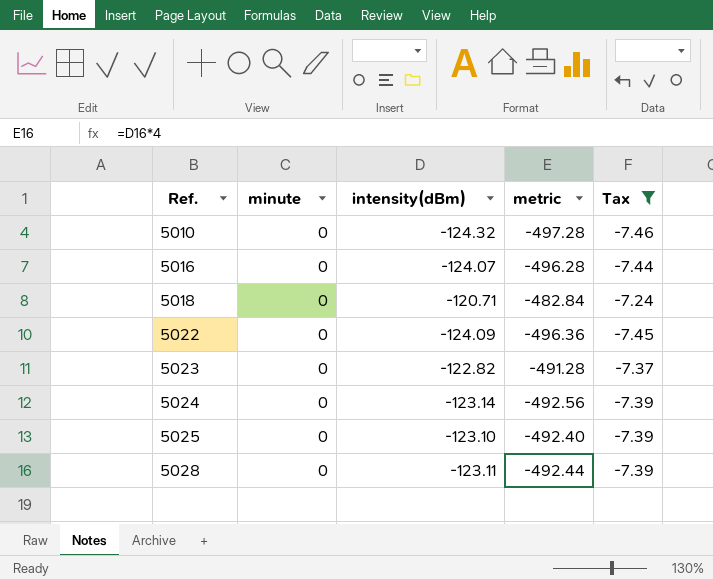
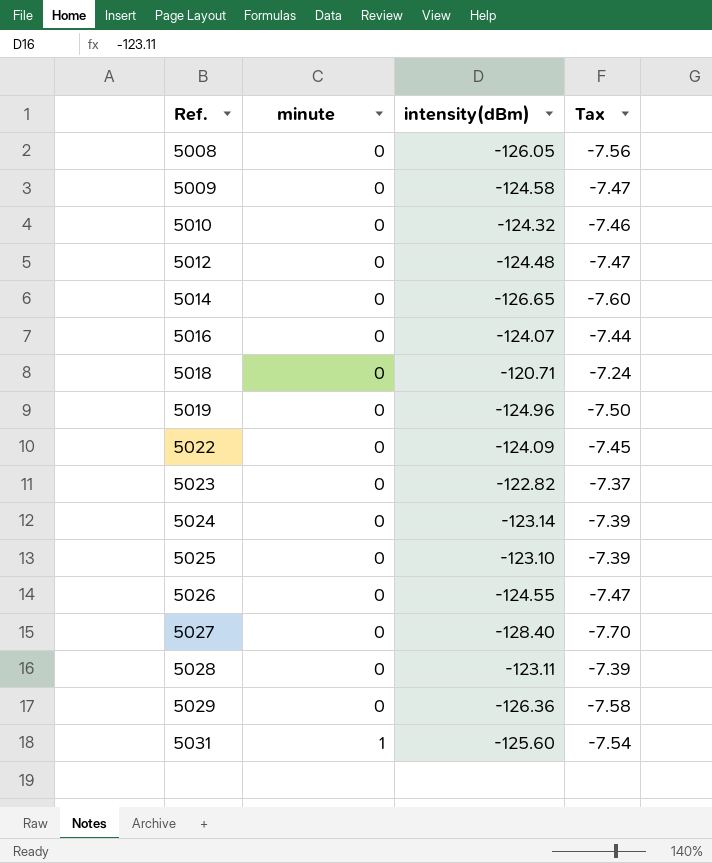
filter: Tax >= -7.46 -> none
column metric | formula: [intensity(dBm)] * 4 -> none

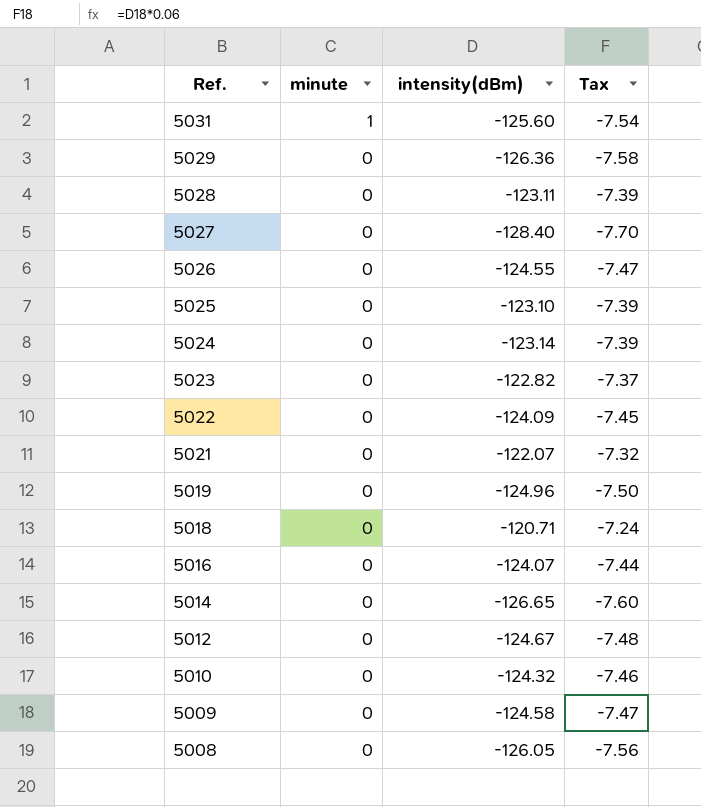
row order: Ref. ascending -> Ref. descending
row 5021: none -> 0 | -122.07 | -7.32
5012 | intensity(dBm): -124.48 -> -124.67
5012 | Tax: -7.47 -> -7.48

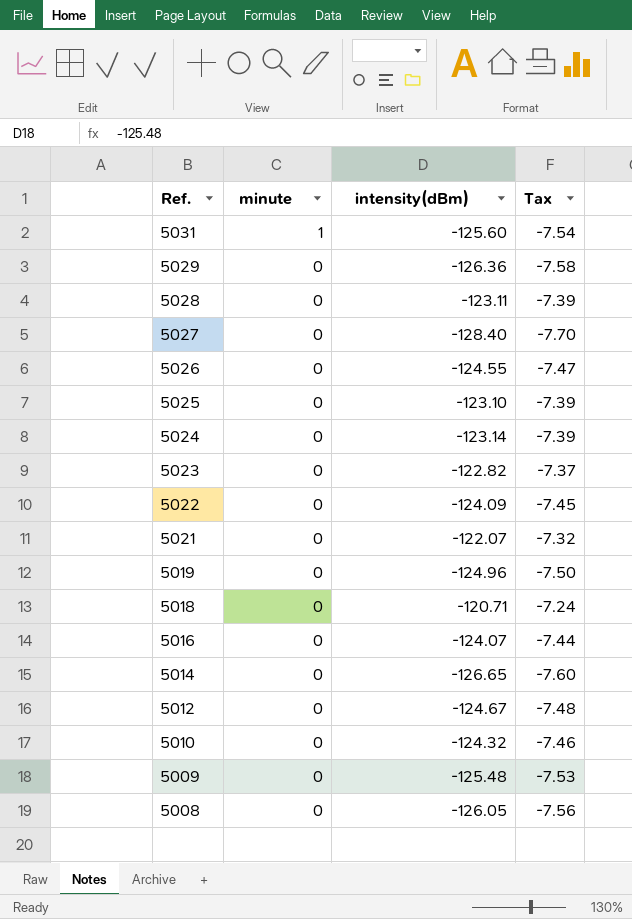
5009 | intensity(dBm): -124.58 -> -125.48
5009 | Tax: -7.47 -> -7.53

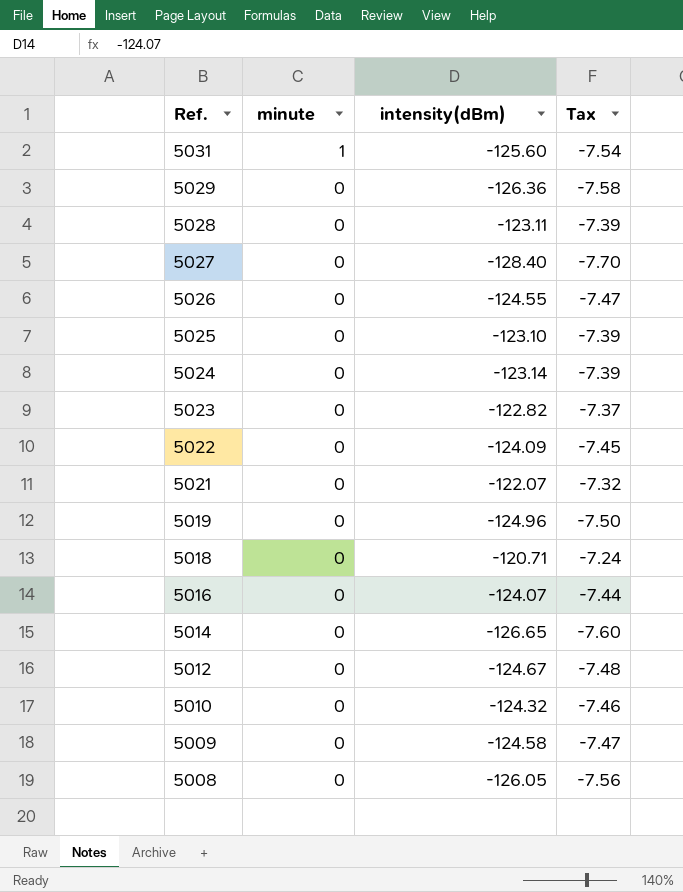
5009 | intensity(dBm): -125.48 -> -124.58
5009 | Tax: -7.53 -> -7.47

